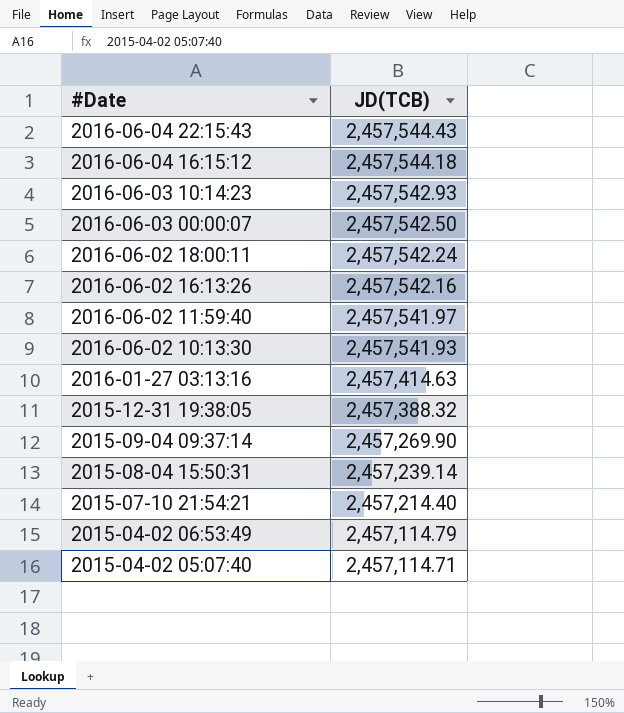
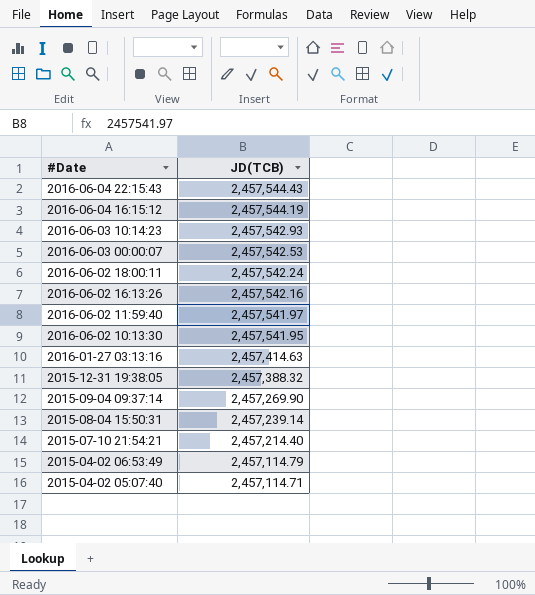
2016-06-04 16:15:12 | JD(TCB): 2,457,544.18 -> 2,457,544.19
2016-06-03 00:00:07 | JD(TCB): 2,457,542.50 -> 2,457,542.53
2016-06-02 10:13:30 | JD(TCB): 2,457,541.93 -> 2,457,541.95

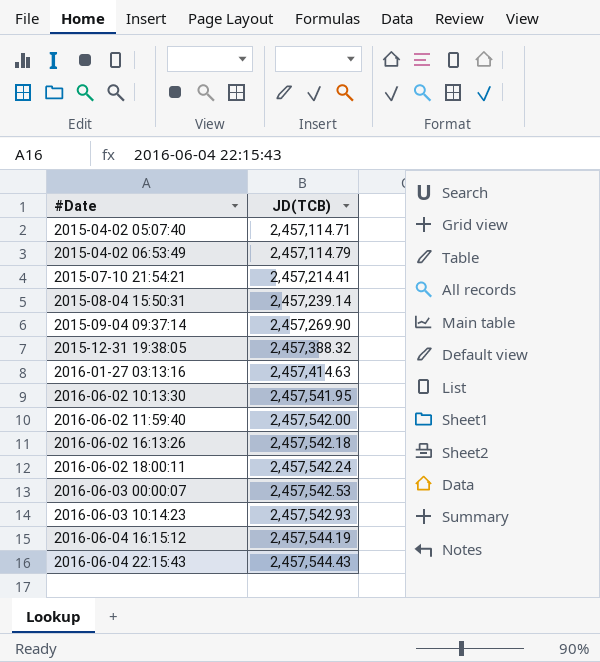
row order: #Date descending -> #Date ascending
2015-07-10 21:54:21 | JD(TCB): 2,457,214.40 -> 2,457,214.41
2016-06-02 11:59:40 | JD(TCB): 2,457,541.97 -> 2,457,542.00
2016-06-02 16:13:26 | JD(TCB): 2,457,542.16 -> 2,457,542.18

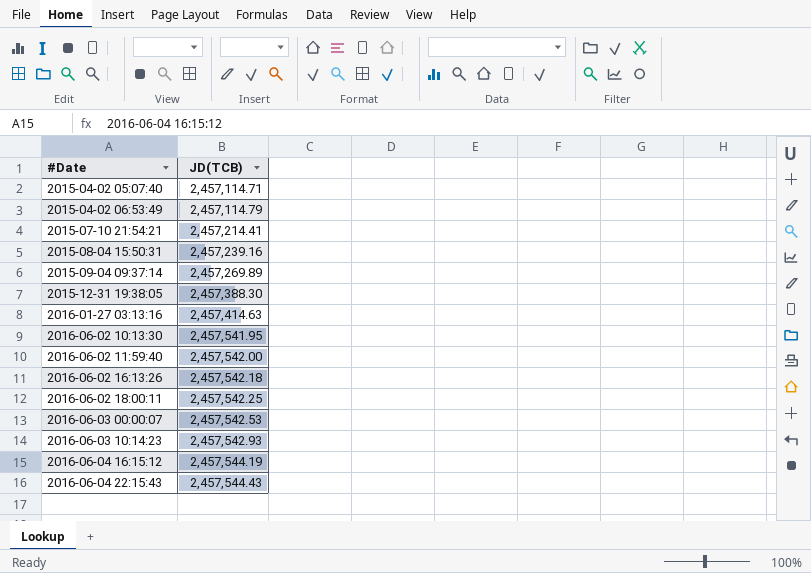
2015-08-04 15:50:31 | JD(TCB): 2,457,239.14 -> 2,457,239.16
2015-09-04 09:37:14 | JD(TCB): 2,457,269.90 -> 2,457,269.89
2015-12-31 19:38:05 | JD(TCB): 2,457,388.32 -> 2,457,388.30
2016-06-02 18:00:11 | JD(TCB): 2,457,542.24 -> 2,457,542.25

